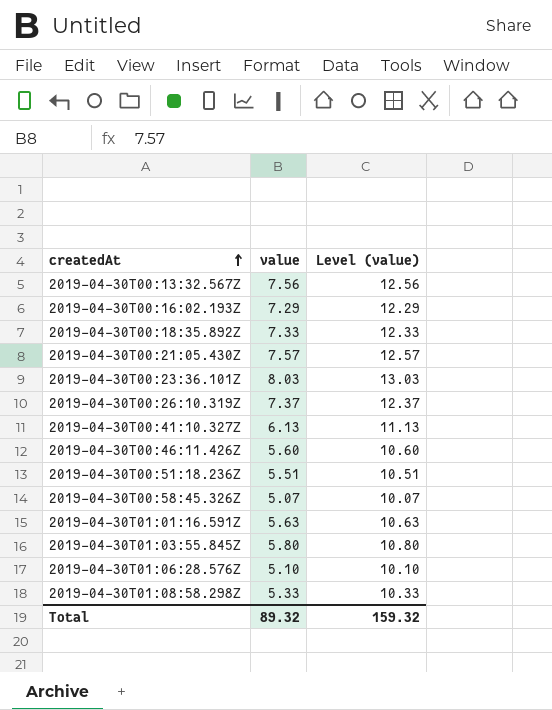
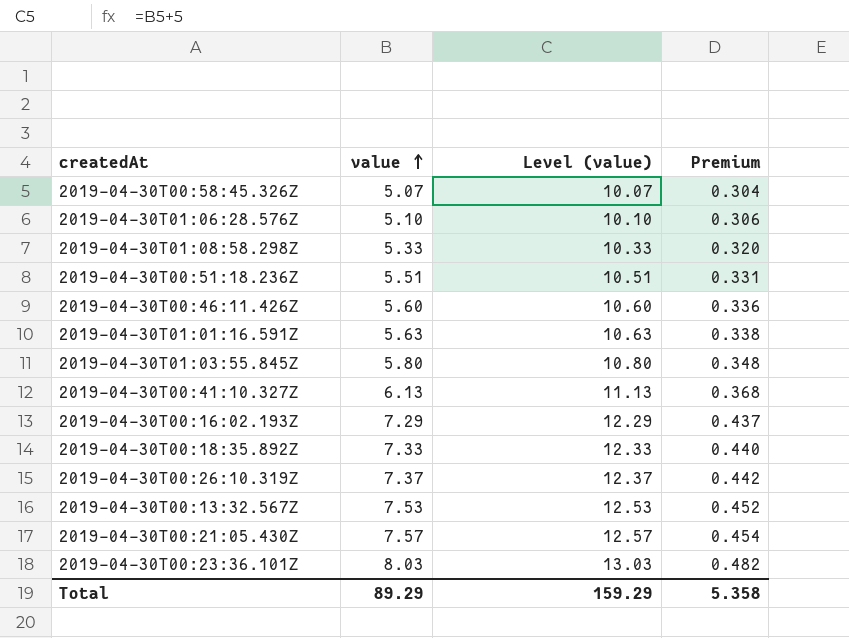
row order: createdAt ascending -> value ascending
column Premium | formula: none -> [value] * 0.06
2019-04-30T00:13:32.567Z | value: 7.56 -> 7.53
2019-04-30T00:13:32.567Z | Level (value): 12.56 -> 12.53
Total | value: 89.32 -> 89.29
Total | Level (value): 159.32 -> 159.29

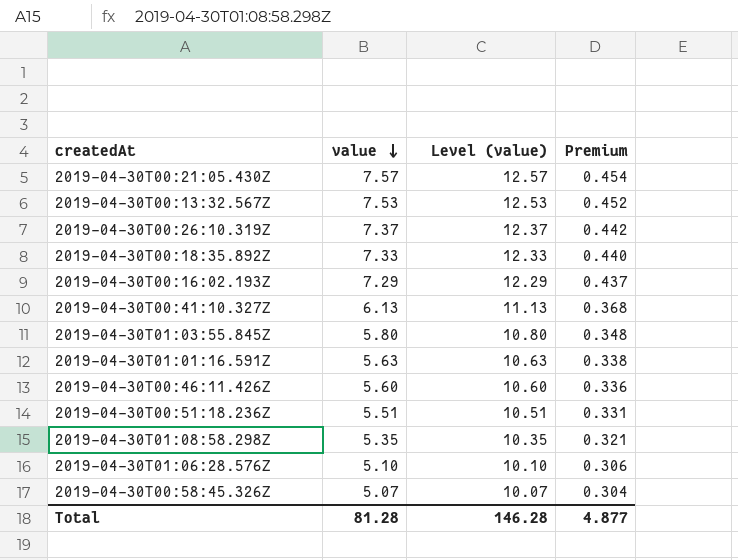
row order: value ascending -> value descending
row 2019-04-30T00:23:36.101Z: 8.03 | 13.03 | 0.482 -> none
2019-04-30T01:08:58.298Z | value: 5.33 -> 5.35
2019-04-30T01:08:58.298Z | Level (value): 10.33 -> 10.35
2019-04-30T01:08:58.298Z | Premium: 0.320 -> 0.321
Total | value: 89.29 -> 81.28
Total | Level (value): 159.29 -> 146.28
Total | Premium: 5.358 -> 4.877

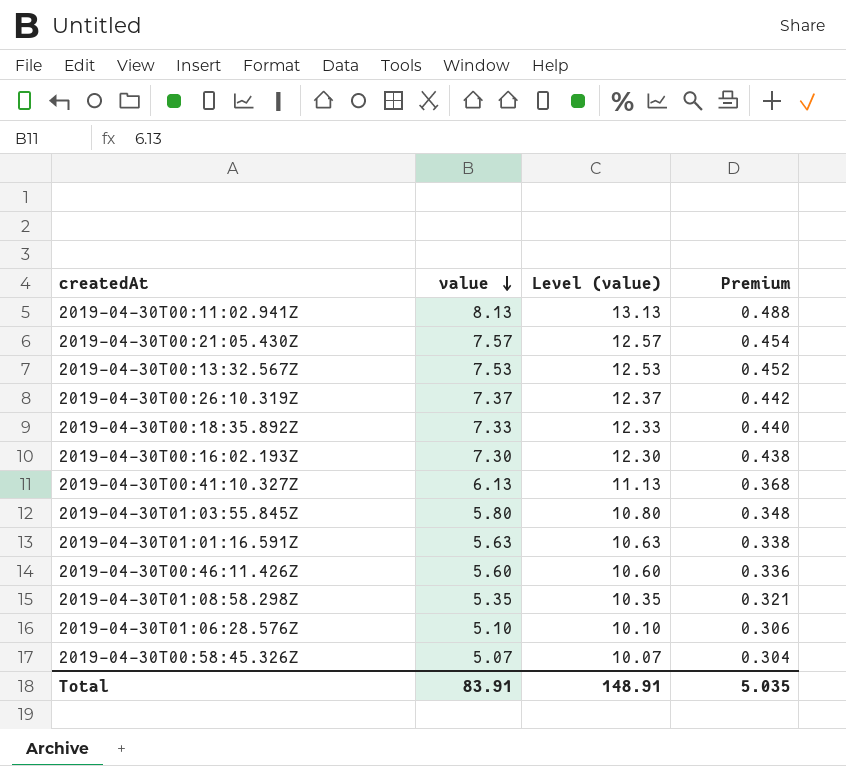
row 2019-04-30T00:51:18.236Z: 5.51 | 10.51 | 0.331 -> none
row 2019-04-30T00:11:02.941Z: none -> 8.13 | 13.13 | 0.488
2019-04-30T00:16:02.193Z | value: 7.29 -> 7.30
2019-04-30T00:16:02.193Z | Level (value): 12.29 -> 12.30
2019-04-30T00:16:02.193Z | Premium: 0.437 -> 0.438
Total | value: 81.28 -> 83.91
Total | Level (value): 146.28 -> 148.91
Total | Premium: 4.877 -> 5.035

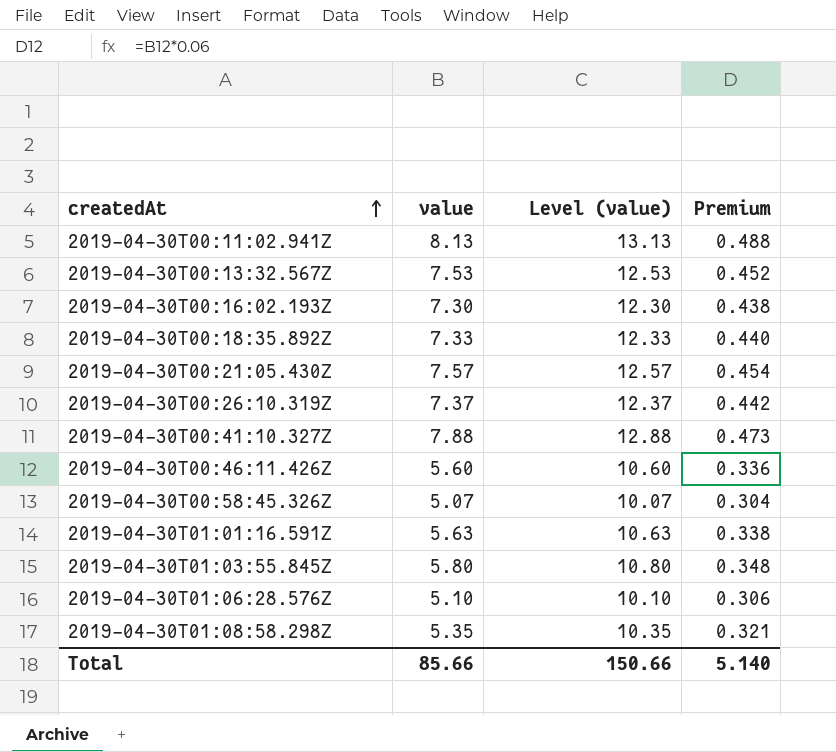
row order: value descending -> createdAt ascending
2019-04-30T00:41:10.327Z | value: 6.13 -> 7.88
2019-04-30T00:41:10.327Z | Level (value): 11.13 -> 12.88
2019-04-30T00:41:10.327Z | Premium: 0.368 -> 0.473
Total | value: 83.91 -> 85.66
Total | Level (value): 148.91 -> 150.66
Total | Premium: 5.035 -> 5.140

